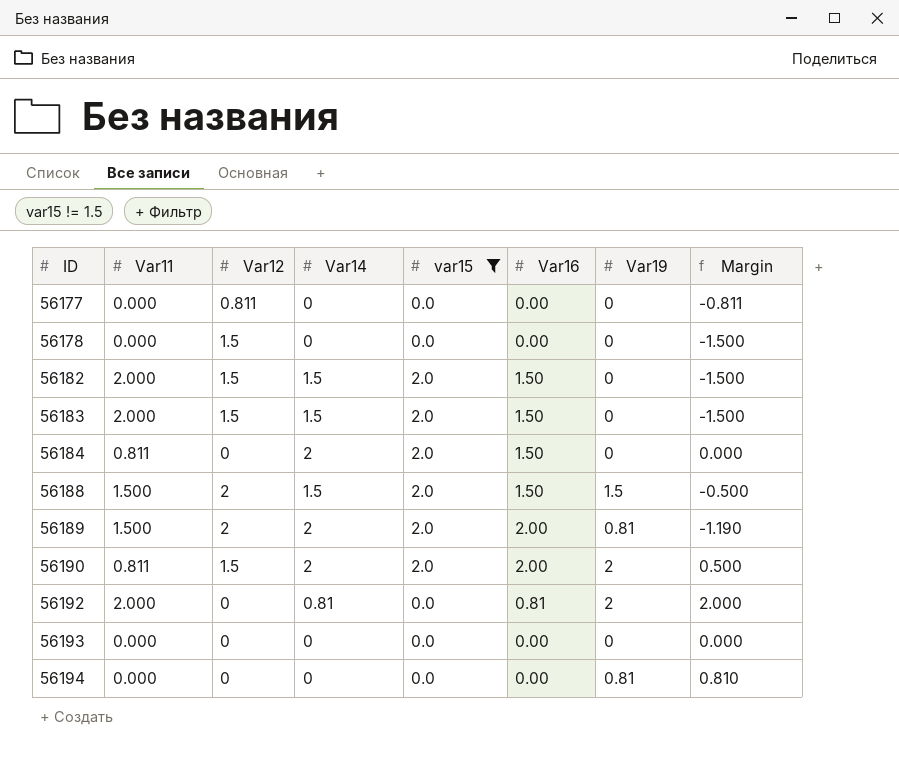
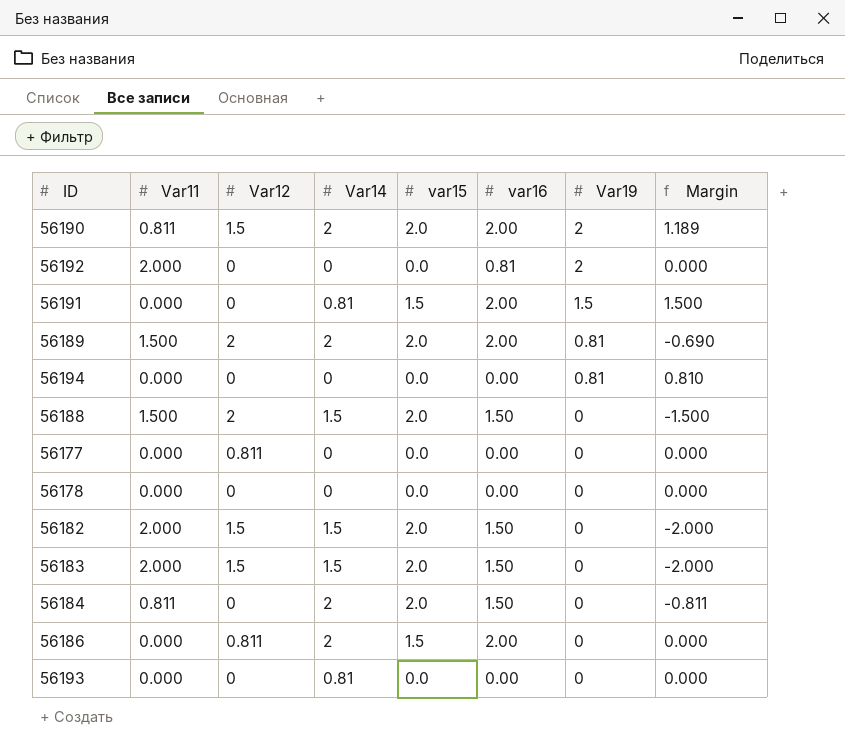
filter: var15 != 1.5 -> none
row order: ID ascending -> Var19 descending
column name: Var16 -> var16
column Margin | formula: [Var19] - [Var12] -> [Var19] - [Var11]
56192 | Var14: 0.81 -> 0
56188 | Var19: 1.5 -> 0
56178 | Var12: 1.5 -> 0
56193 | Var14: 0 -> 0.81

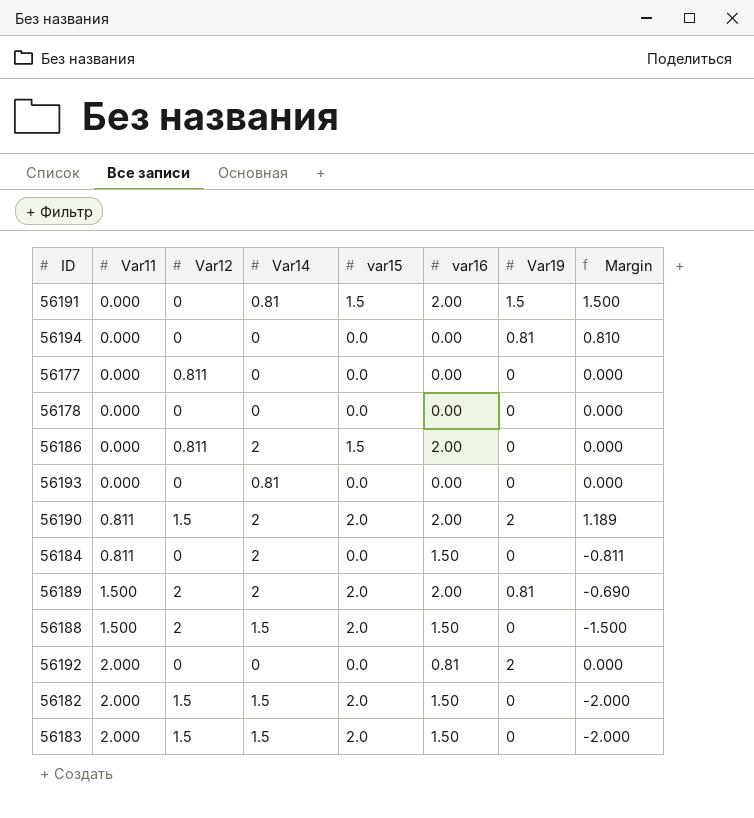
row order: Var19 descending -> Var11 ascending
56184 | var15: 2.0 -> 0.0

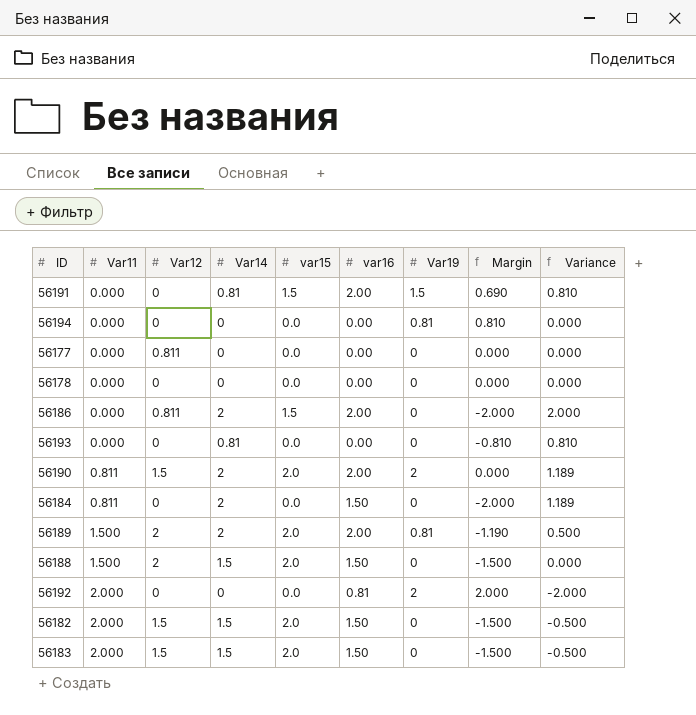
column Margin | formula: [Var19] - [Var11] -> [Var19] - [Var14]
column Variance | formula: none -> [Var14] - [Var11]

